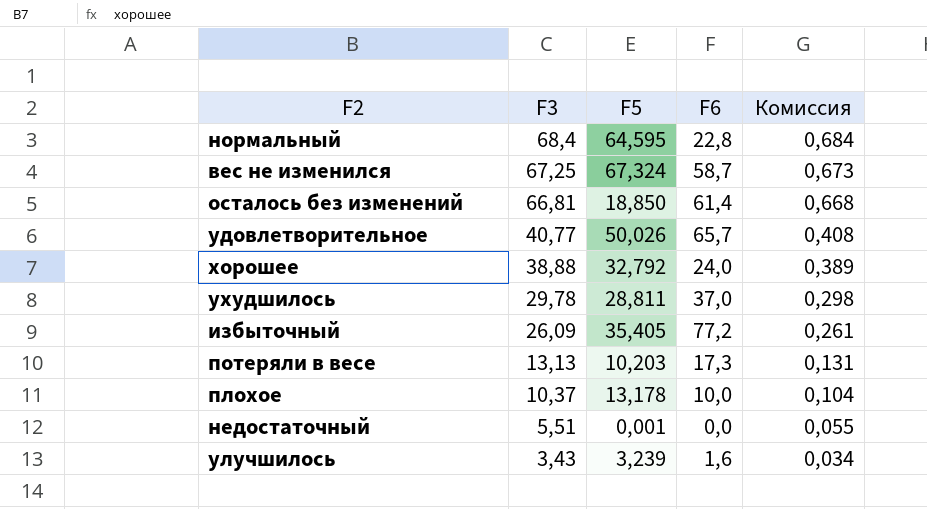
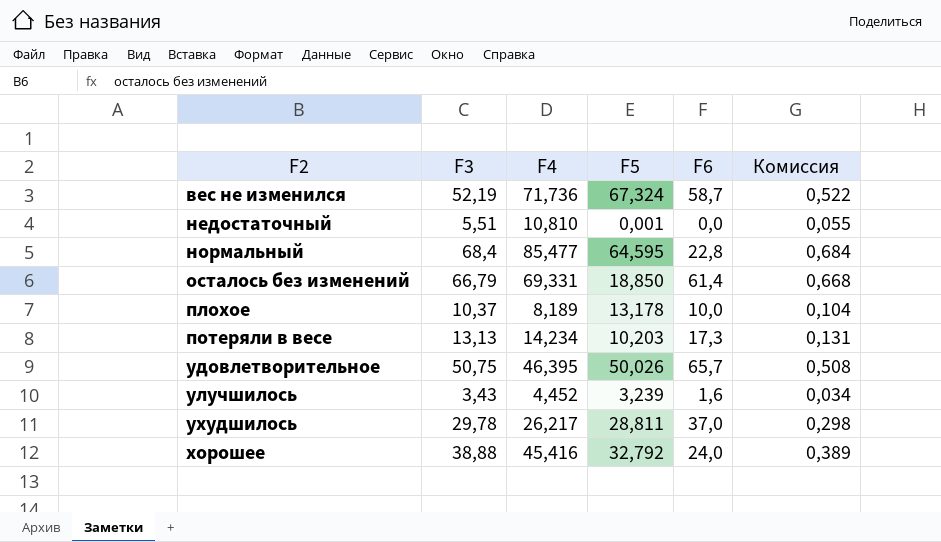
row order: F3 descending -> F2 ascending
column F4 | position: none -> 3
row избыточный: 26,09 | 35,405 | 77,2 | 0,261 -> none
вес не изменился | F3: 67,25 -> 52,19
вес не изменился | Комиссия: 0,673 -> 0,522
осталось без изменений | F3: 66,81 -> 66,79
удовлетворительное | F3: 40,77 -> 50,75
удовлетворительное | Комиссия: 0,408 -> 0,508

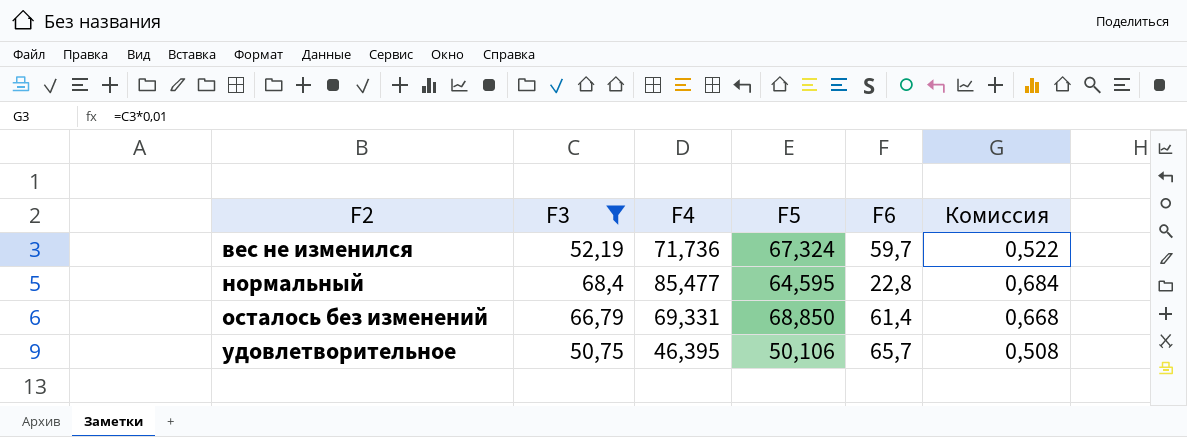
filter: none -> F3 >= 50,75
вес не изменился | F6: 58,7 -> 59,7
осталось без изменений | F5: 18,850 -> 68,850
удовлетворительное | F5: 50,026 -> 50,106

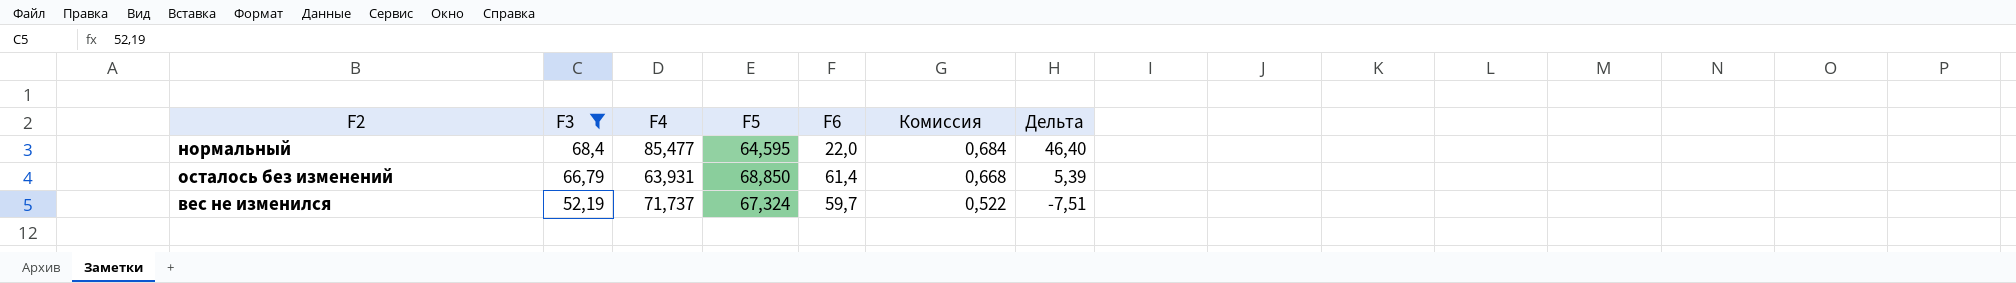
row order: F2 ascending -> F3 descending
column Дельта | formula: none -> [F3] - [F6]
row удовлетворительное: 50,75 | 46,395 | 50,106 | 65,7 | 0,508 -> none
нормальный | F6: 22,8 -> 22,0
осталось без изменений | F4: 69,331 -> 63,931
вес не изменился | F4: 71,736 -> 71,737

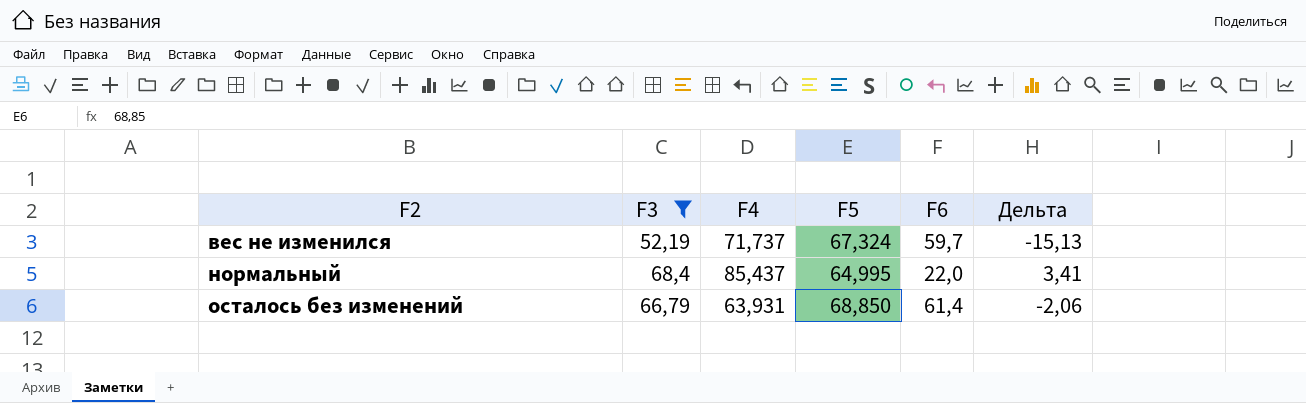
row order: F3 descending -> F2 ascending
column Комиссия | formula: [F3] * 0,01 -> none
column Дельта | formula: [F3] - [F6] -> [F3] - [F5]
нормальный | F4: 85,477 -> 85,437
нормальный | F5: 64,595 -> 64,995

